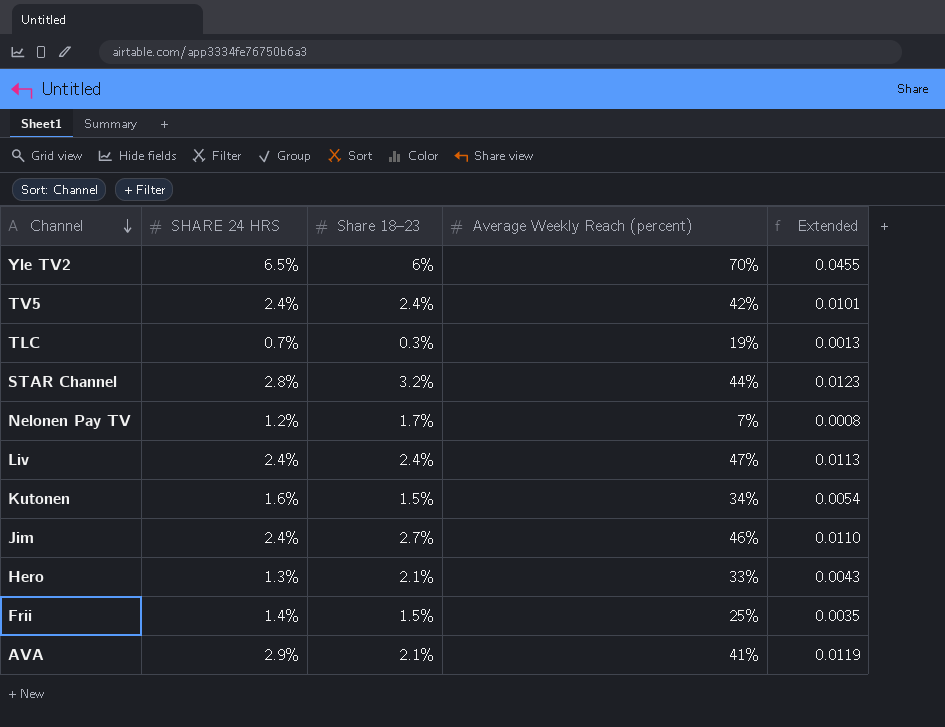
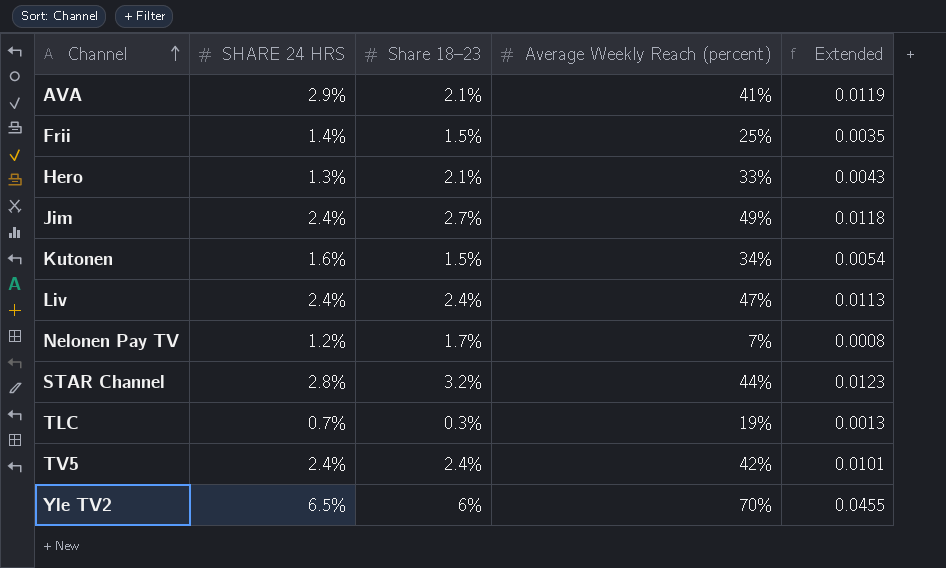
row order: Channel descending -> Channel ascending
Jim | Average Weekly Reach (percent): 46% -> 49%
Jim | Extended: 0.0110 -> 0.0118

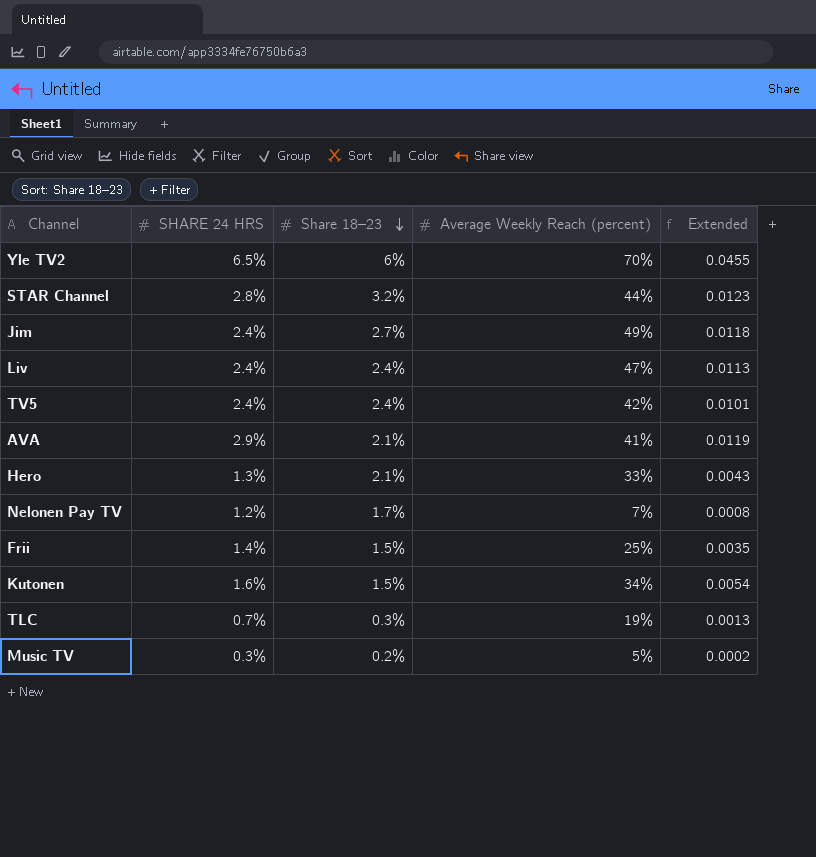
row order: Channel ascending -> Share 18–23 descending
row Music TV: none -> 0.3% | 0.2% | 5% | 0.0002

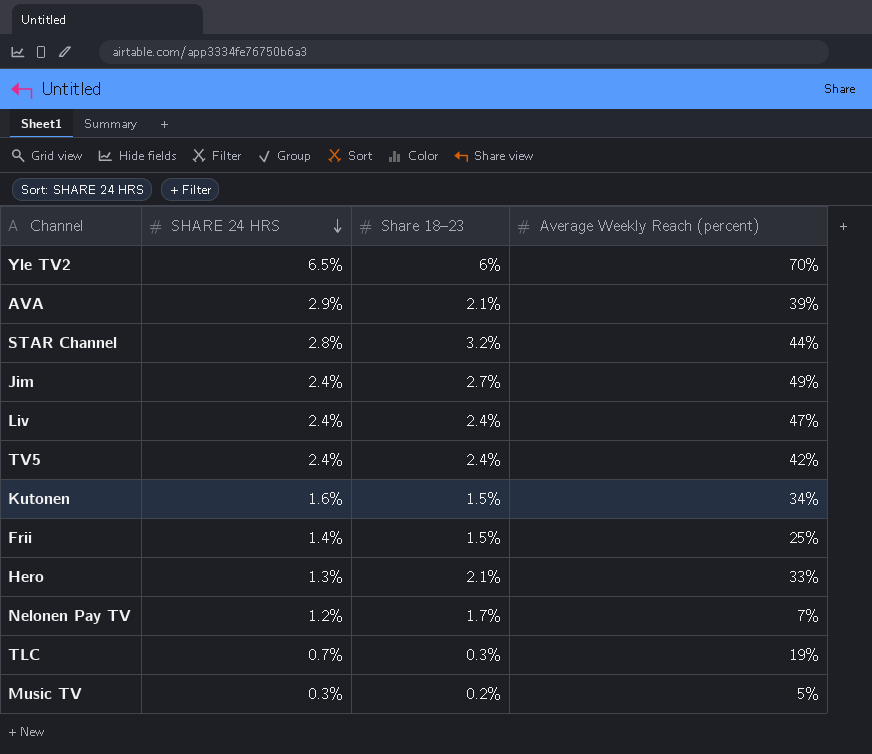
row order: Share 18–23 descending -> SHARE 24 HRS descending
column Extended | formula: [SHARE 24 HRS] * [Average Weekly Reach (percent)] -> none
AVA | Average Weekly Reach (percent): 41% -> 39%

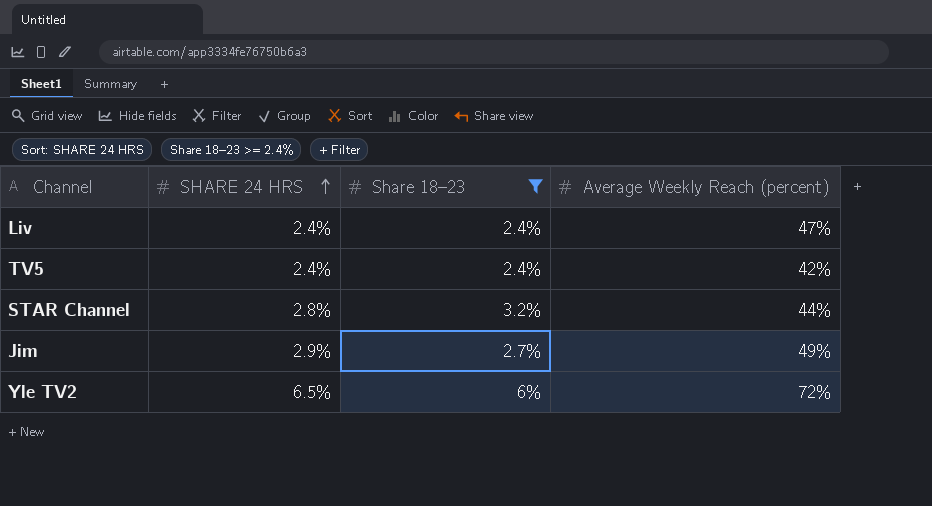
filter: none -> Share 18–23 >= 2.4%
row order: SHARE 24 HRS descending -> SHARE 24 HRS ascending
Jim | SHARE 24 HRS: 2.4% -> 2.9%
Yle TV2 | Average Weekly Reach (percent): 70% -> 72%

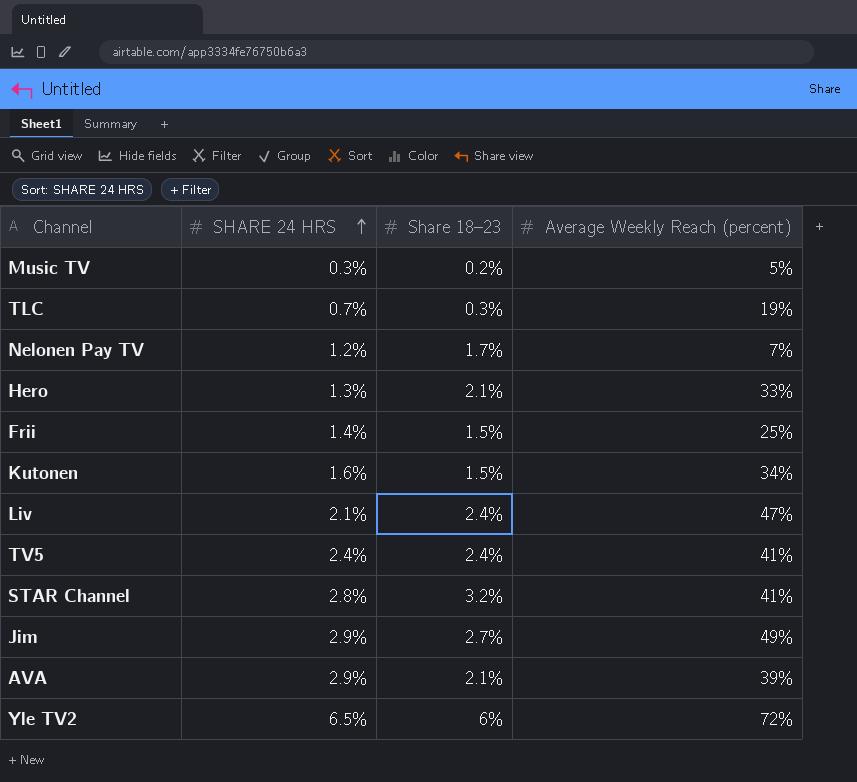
filter: Share 18–23 >= 2.4% -> none
Liv | SHARE 24 HRS: 2.4% -> 2.1%
TV5 | Average Weekly Reach (percent): 42% -> 41%
STAR Channel | Average Weekly Reach (percent): 44% -> 41%

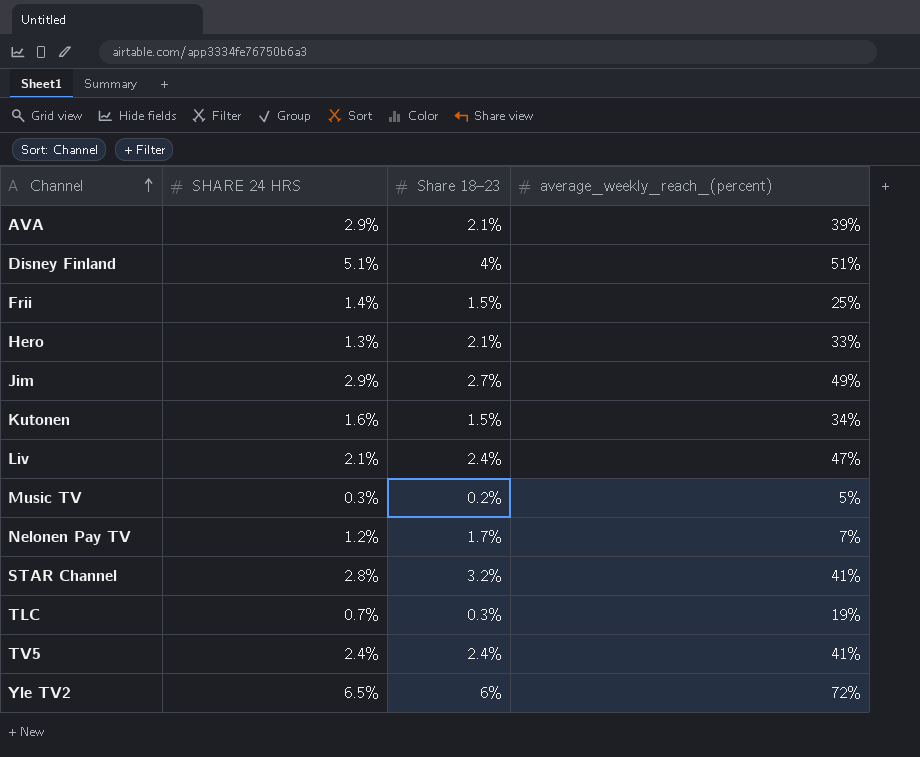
row order: SHARE 24 HRS ascending -> Channel ascending
column name: Average Weekly Reach (percent) -> average_weekly_reach_(percent)
row Disney Finland: none -> 5.1% | 4% | 51%

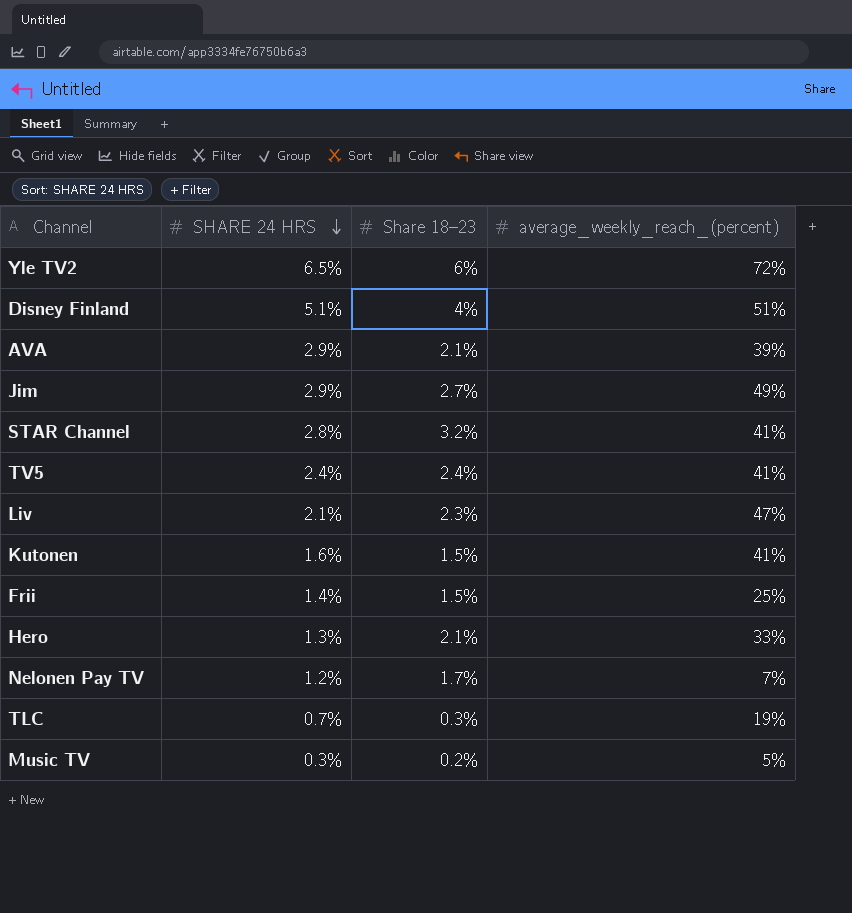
row order: Channel ascending -> SHARE 24 HRS descending
Liv | Share 18–23: 2.4% -> 2.3%
Kutonen | average_weekly_reach_(percent): 34% -> 41%

